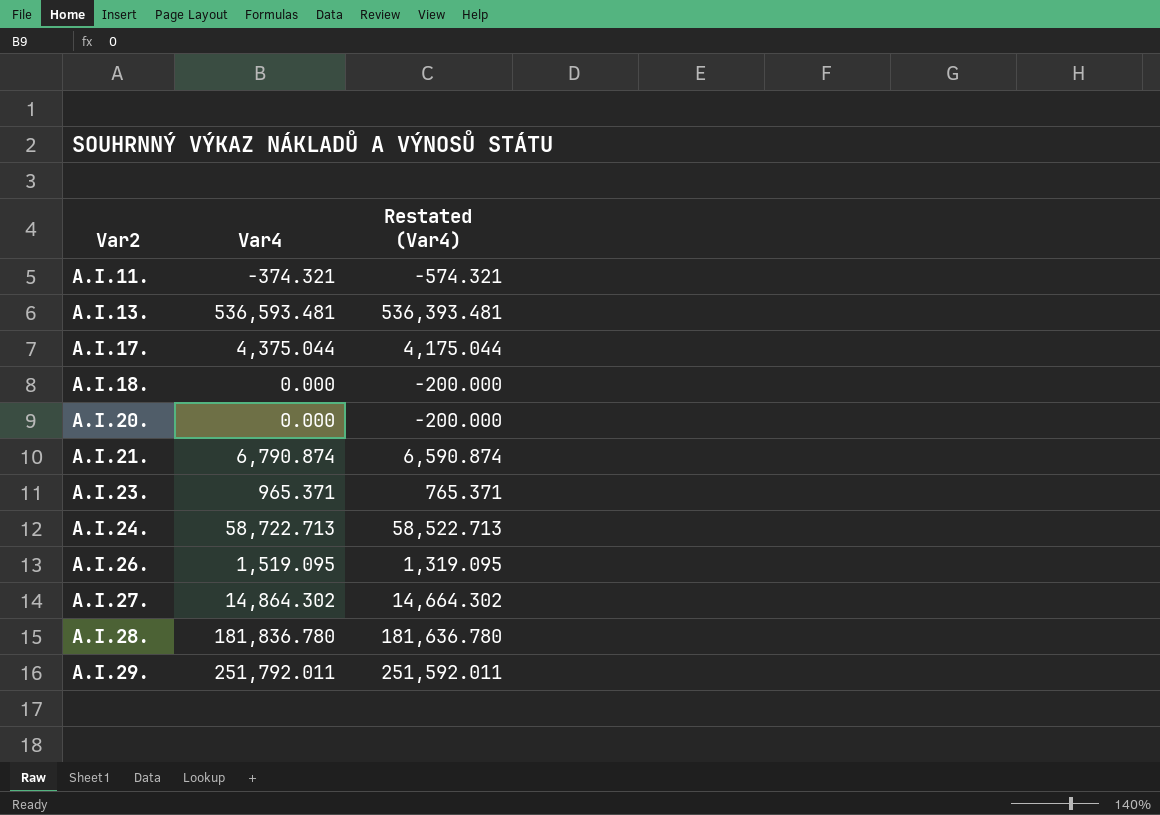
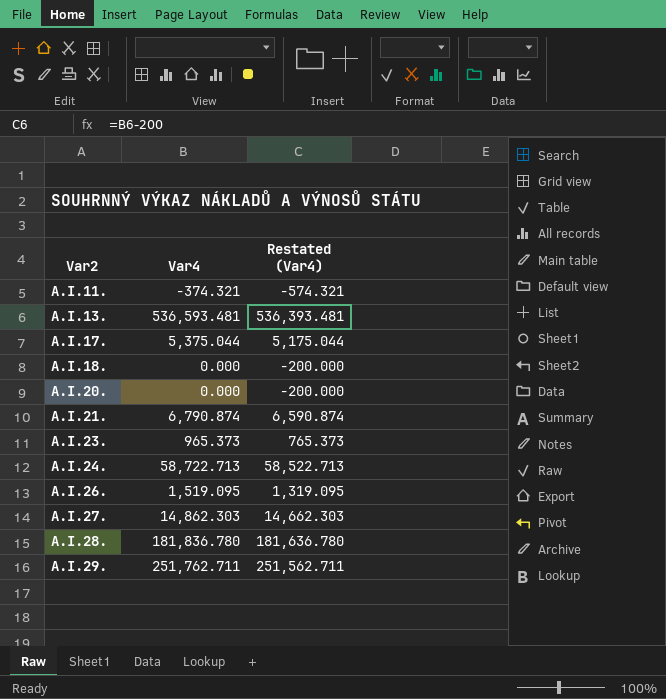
A.I.17. | Var4: 4,375.044 -> 5,375.044
A.I.17. | Restated (Var4): 4,175.044 -> 5,175.044
A.I.23. | Var4: 965.371 -> 965.373
A.I.23. | Restated (Var4): 765.371 -> 765.373
A.I.27. | Var4: 14,864.302 -> 14,862.303
A.I.27. | Restated (Var4): 14,664.302 -> 14,662.303
A.I.29. | Var4: 251,792.011 -> 251,762.711
A.I.29. | Restated (Var4): 251,592.011 -> 251,562.711

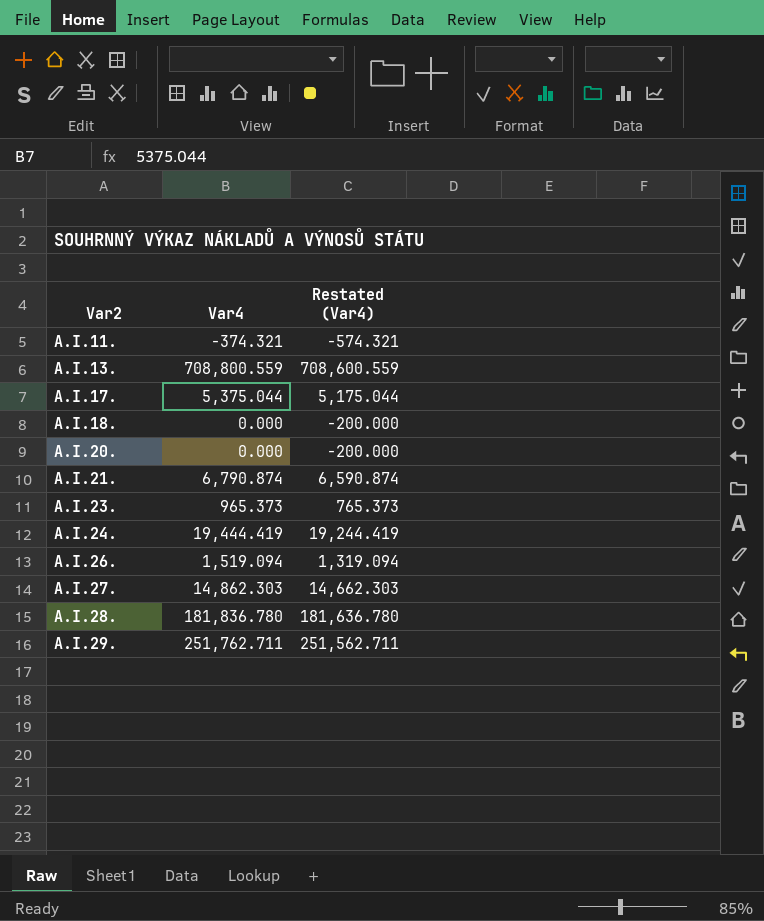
A.I.13. | Var4: 536,593.481 -> 708,800.559
A.I.13. | Restated (Var4): 536,393.481 -> 708,600.559
A.I.24. | Var4: 58,722.713 -> 19,444.419
A.I.24. | Restated (Var4): 58,522.713 -> 19,244.419
A.I.26. | Var4: 1,519.095 -> 1,519.094
A.I.26. | Restated (Var4): 1,319.095 -> 1,319.094

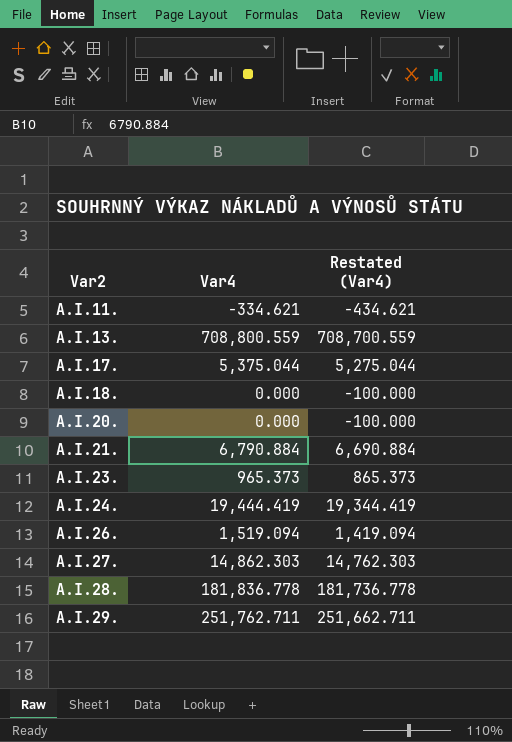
column Restated (Var4) | formula: [Var4] - 200 -> [Var4] - 100
A.I.11. | Var4: -374.321 -> -334.621
A.I.21. | Var4: 6,790.874 -> 6,790.884
A.I.28. | Var4: 181,836.780 -> 181,836.778

